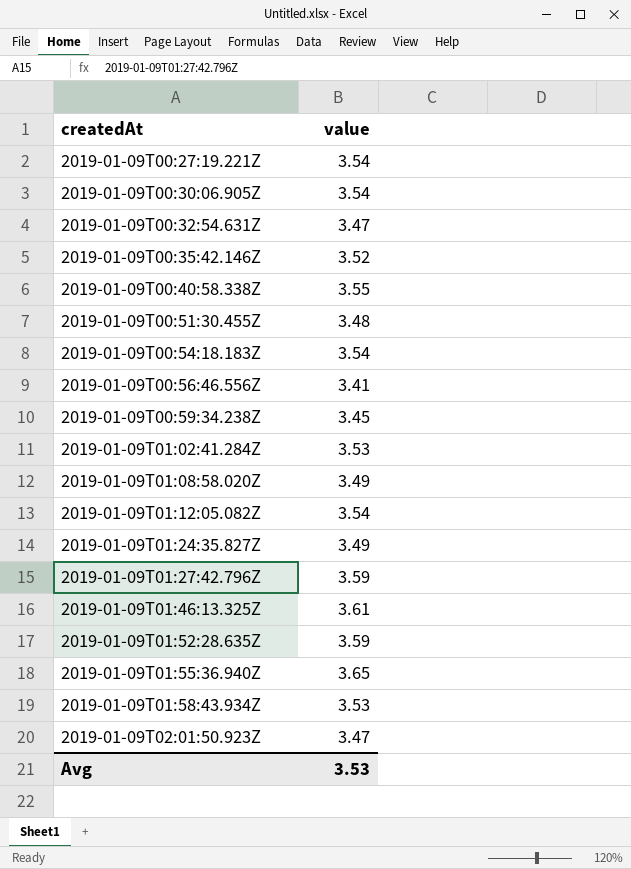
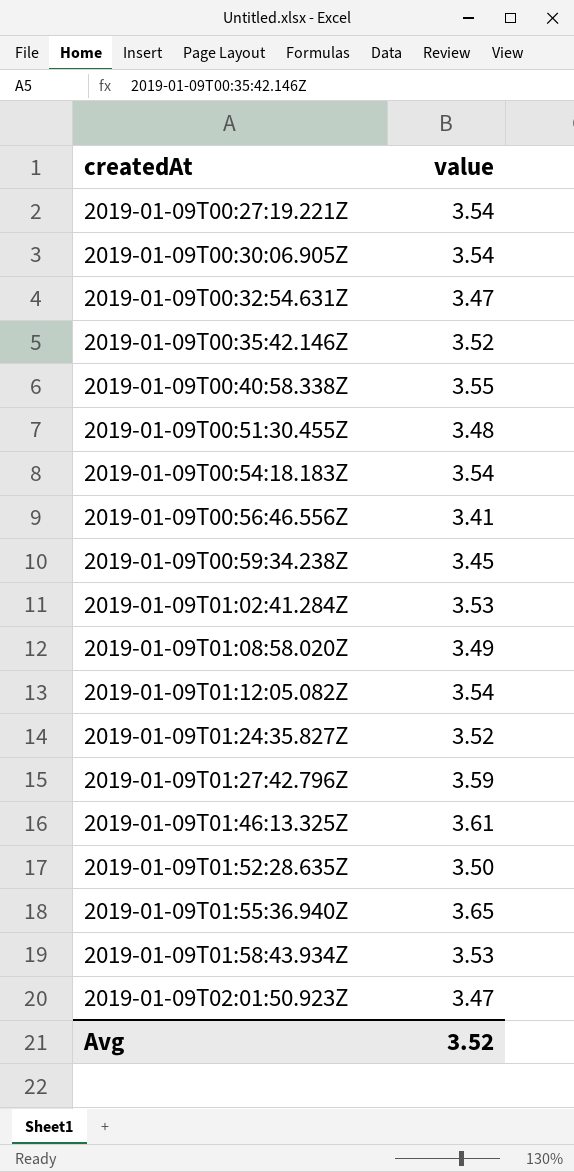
2019-01-09T01:24:35.827Z | value: 3.49 -> 3.52
2019-01-09T01:52:28.635Z | value: 3.59 -> 3.50
Avg | value: 3.53 -> 3.52

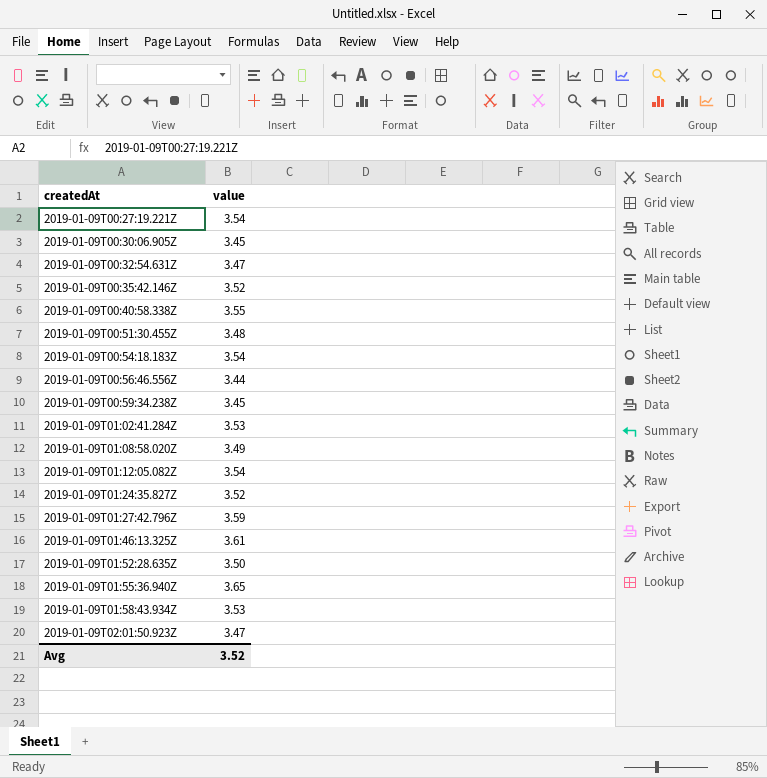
2019-01-09T00:30:06.905Z | value: 3.54 -> 3.45
2019-01-09T00:56:46.556Z | value: 3.41 -> 3.44

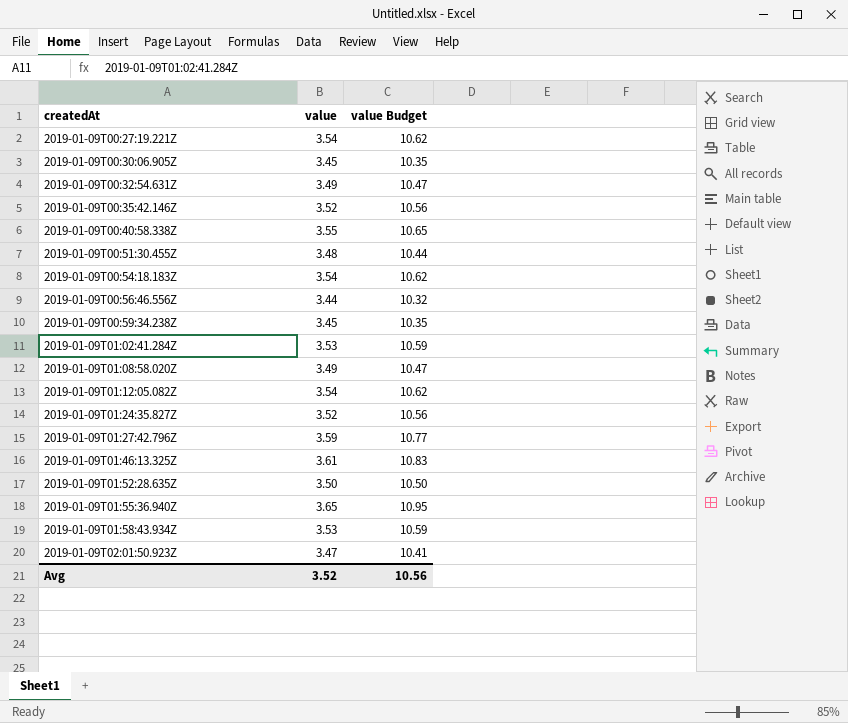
column value Budget | formula: none -> [value] * 3
2019-01-09T00:32:54.631Z | value: 3.47 -> 3.49

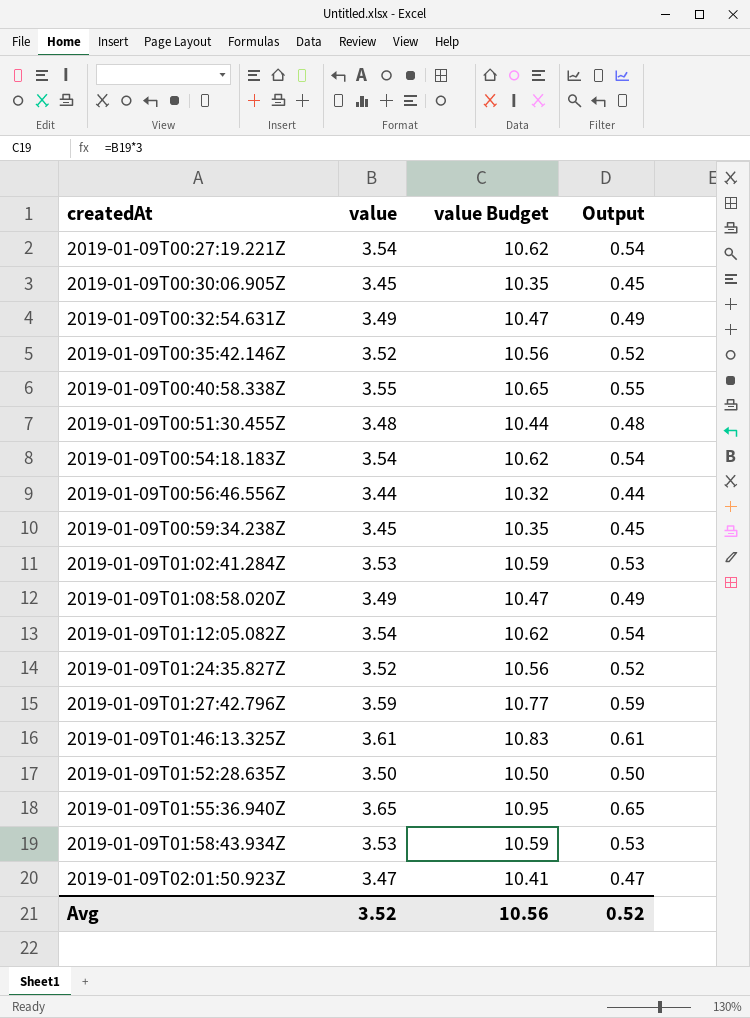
column Output | formula: none -> [value] - 3

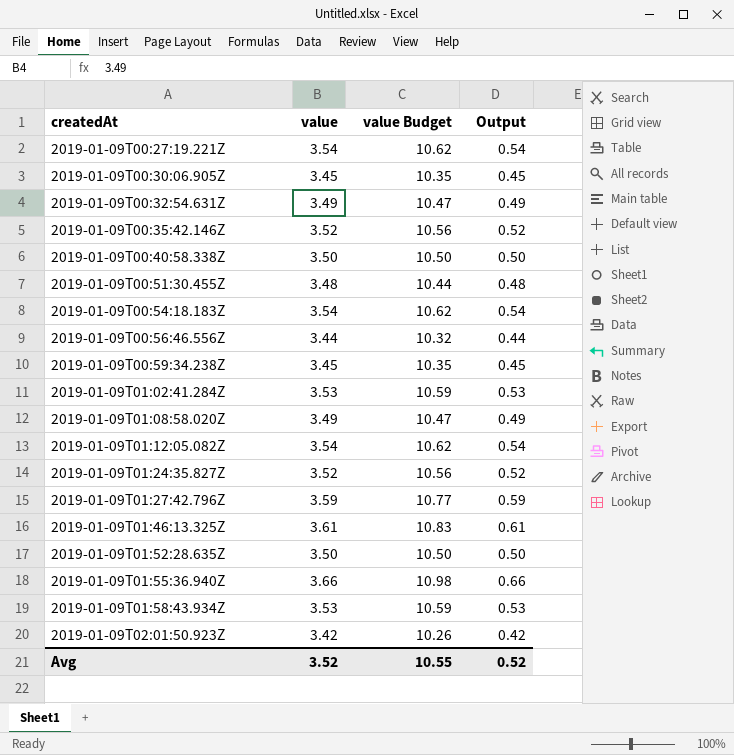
2019-01-09T00:40:58.338Z | value: 3.55 -> 3.50
2019-01-09T00:40:58.338Z | value Budget: 10.65 -> 10.50
2019-01-09T00:40:58.338Z | Output: 0.55 -> 0.50
2019-01-09T01:55:36.940Z | value: 3.65 -> 3.66
2019-01-09T01:55:36.940Z | value Budget: 10.95 -> 10.98
2019-01-09T01:55:36.940Z | Output: 0.65 -> 0.66
2019-01-09T02:01:50.923Z | value: 3.47 -> 3.42
2019-01-09T02:01:50.923Z | value Budget: 10.41 -> 10.26
2019-01-09T02:01:50.923Z | Output: 0.47 -> 0.42
Avg | value Budget: 10.56 -> 10.55

